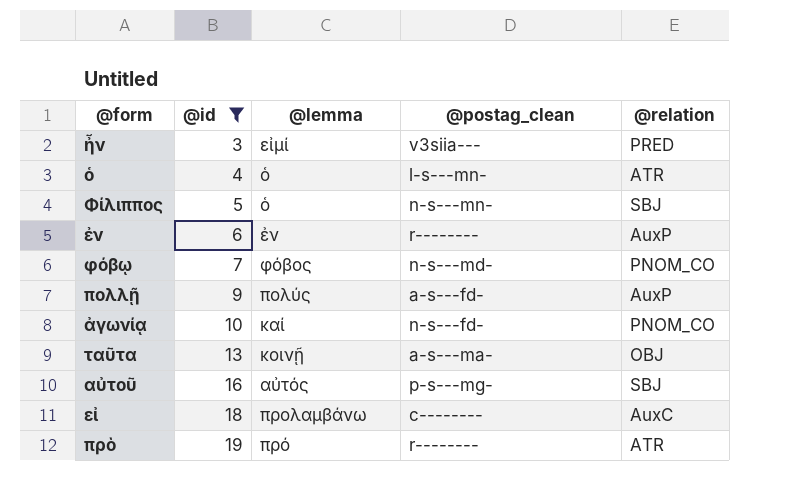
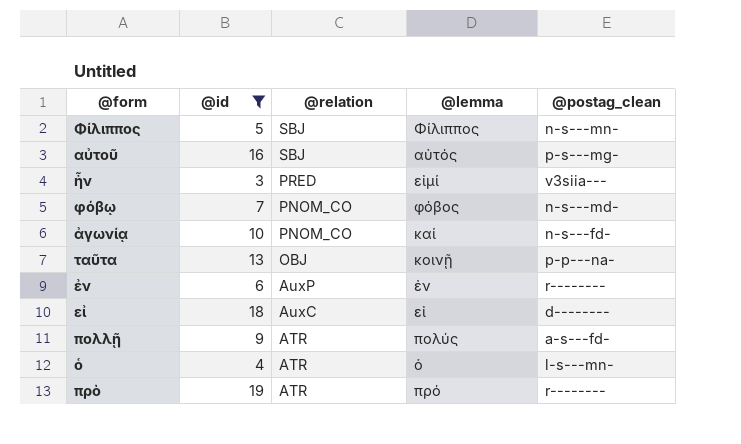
row order: @id ascending -> @relation descending
column @relation | position: 5 -> 3
Φίλιππος | @lemma: ὁ -> Φίλιππος
ταῦτα | @postag_clean: a-s---ma- -> p-p---na-
εἰ | @lemma: προλαμβάνω -> εἰ
εἰ | @postag_clean: c-------- -> d--------
πολλῇ | @relation: AuxP -> ATR

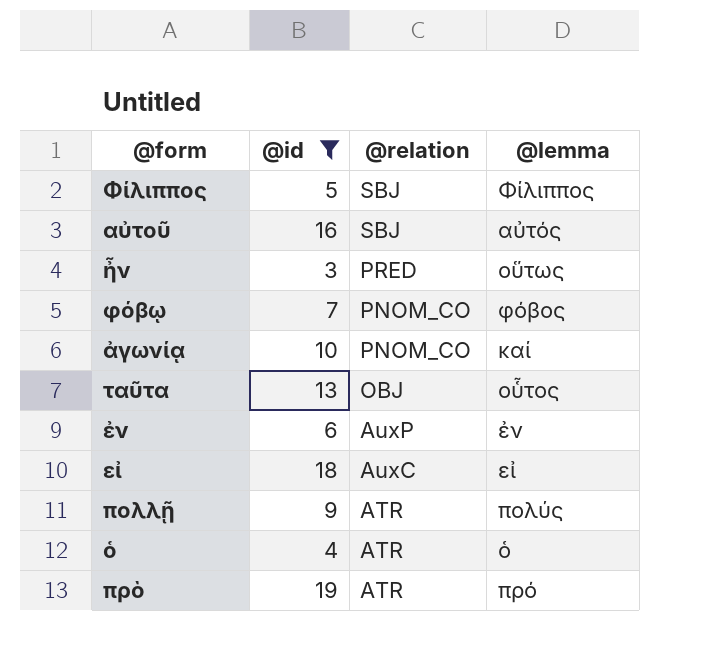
column @postag_clean | position: 5 -> none
ἦν | @lemma: εἰμί -> οὕτως
ταῦτα | @lemma: κοινῇ -> οὗτος

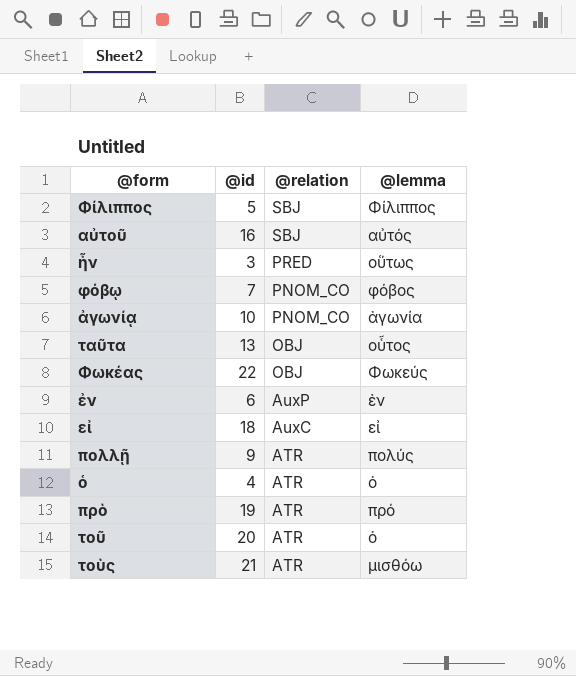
filter: @id <= 19 -> none
ἀγωνίᾳ | @lemma: καί -> ἀγωνία

